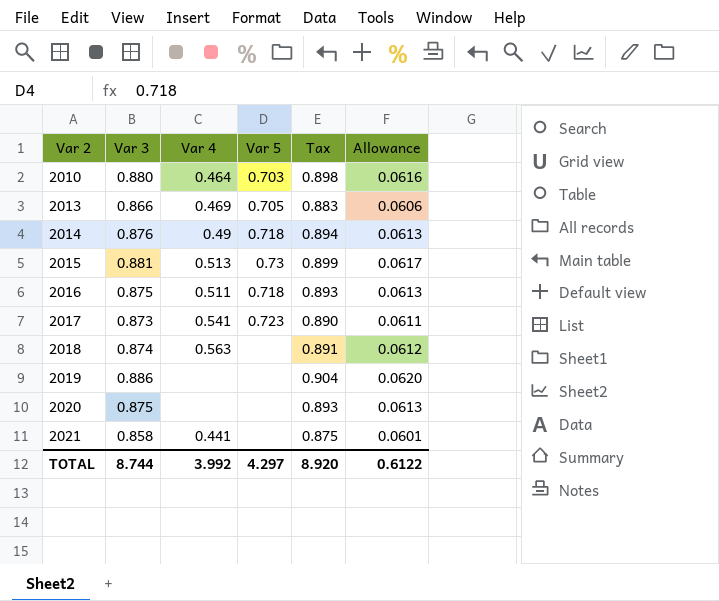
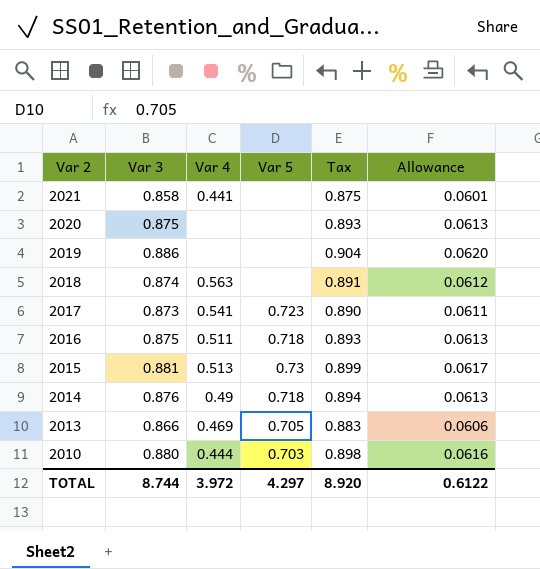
row order: Var 2 ascending -> Var 2 descending
2010 | Var 4: 0.464 -> 0.444
TOTAL | Var 4: 3.992 -> 3.972

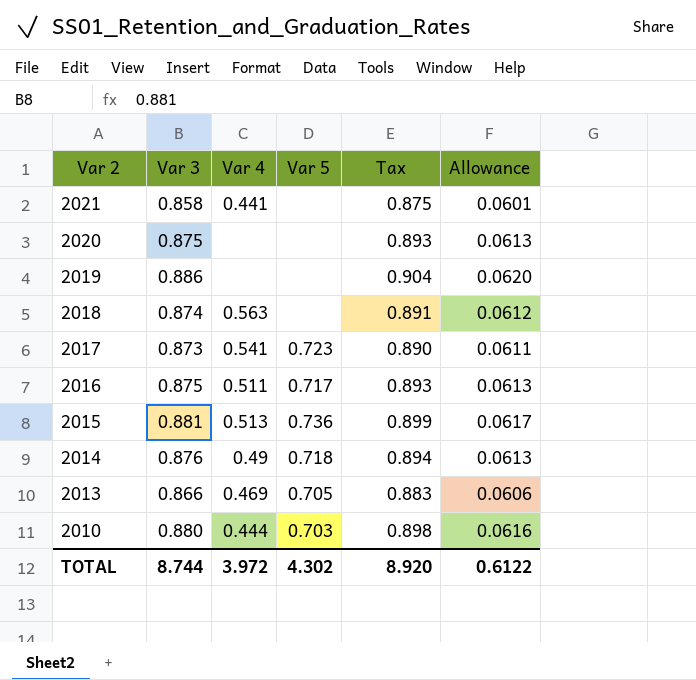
2016 | Var 5: 0.718 -> 0.717
2015 | Var 5: 0.73 -> 0.736
TOTAL | Var 5: 4.297 -> 4.302

